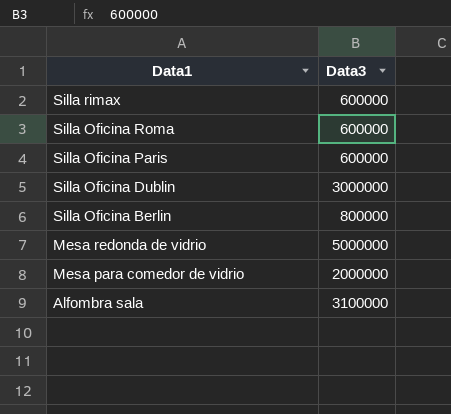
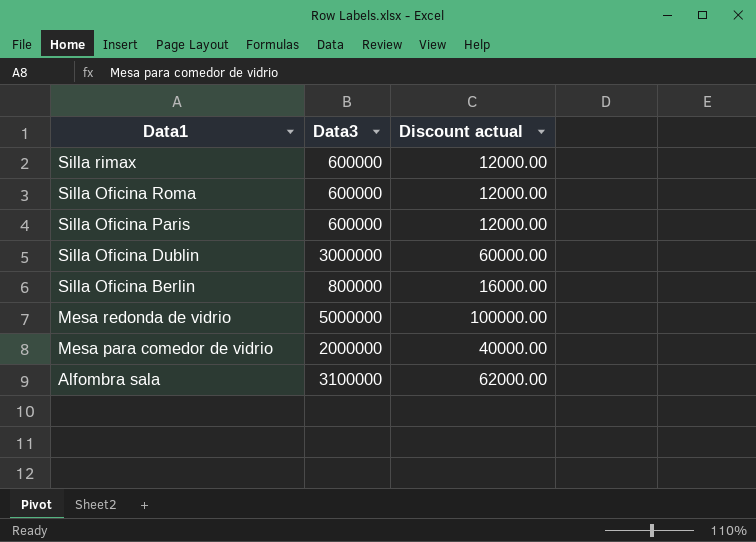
column Discount actual | formula: none -> [Data3] * 0.02

